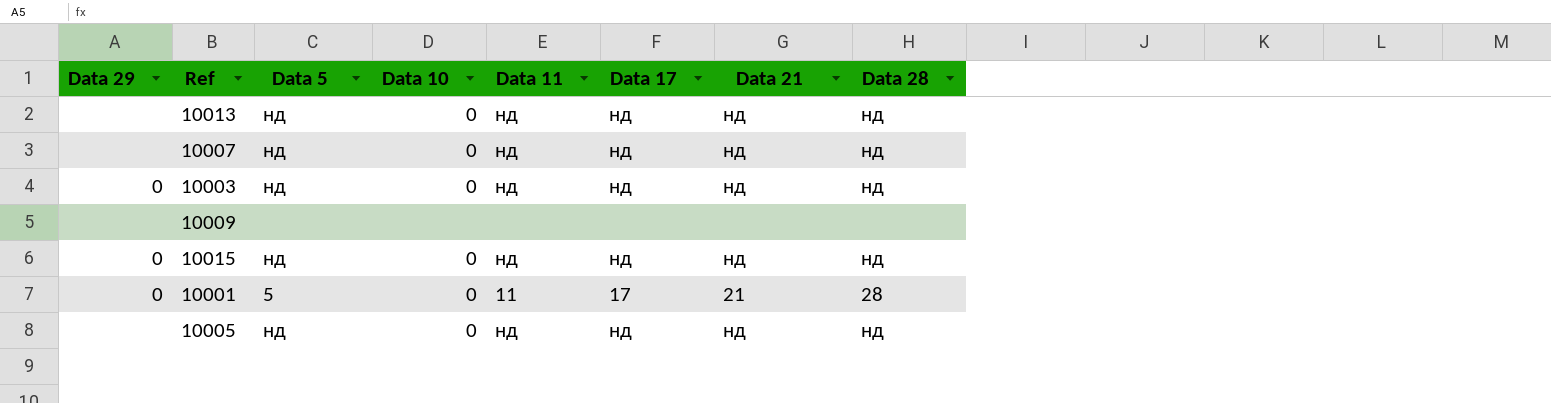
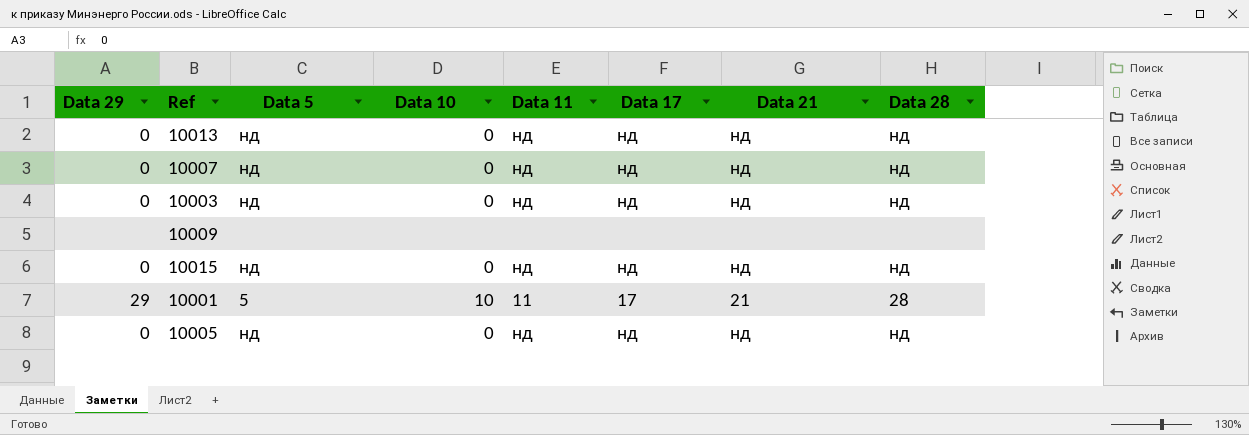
10013 | Data 29: none -> 0
10007 | Data 29: none -> 0
10001 | Data 29: 0 -> 29
10001 | Data 10: 0 -> 10
10005 | Data 29: none -> 0

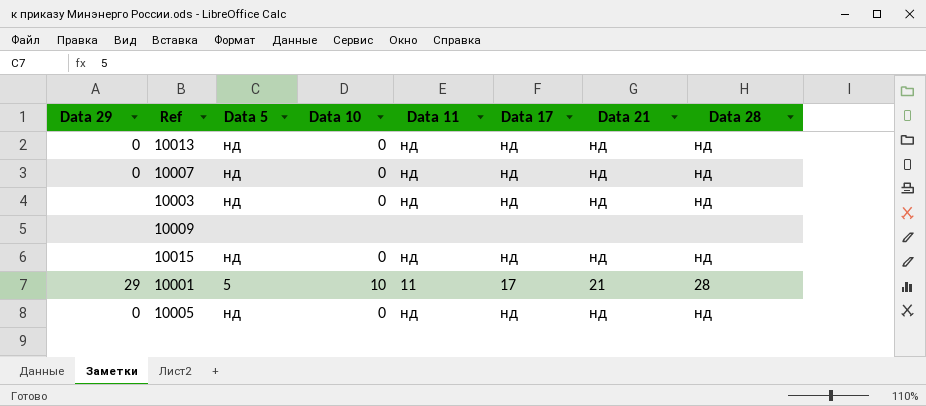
10003 | Data 29: 0 -> none
10015 | Data 29: 0 -> none

